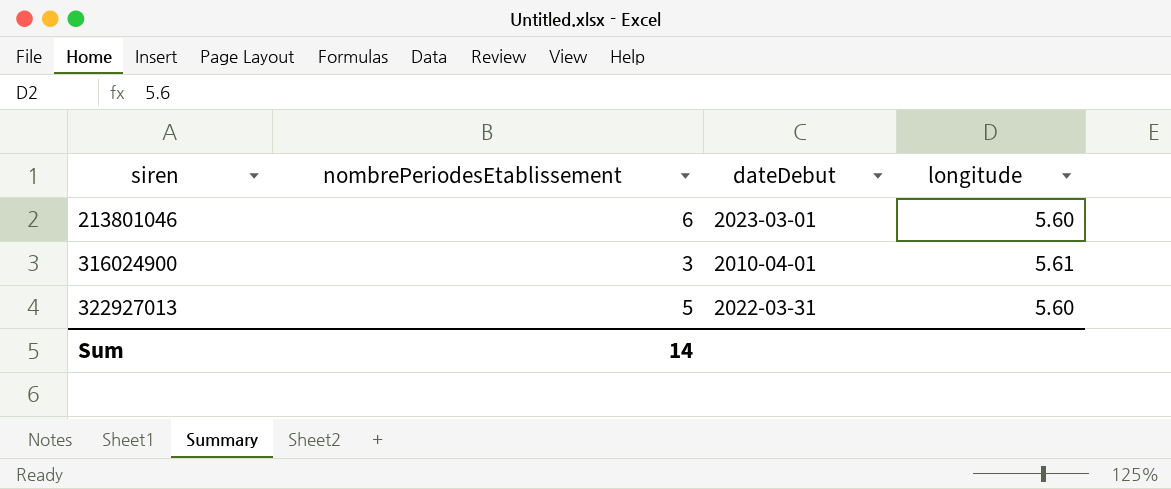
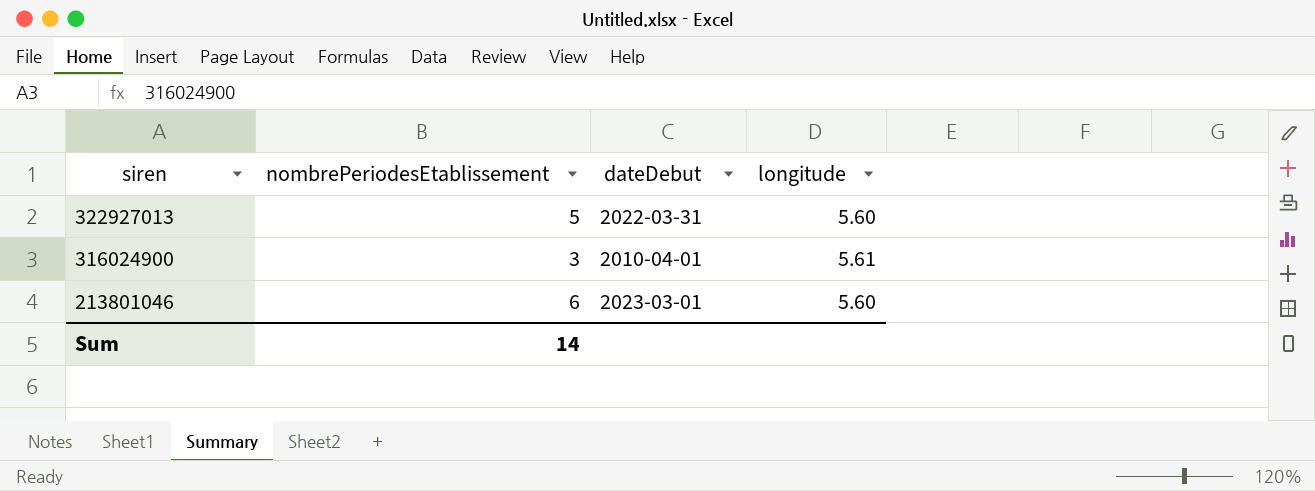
row order: siren ascending -> siren descending

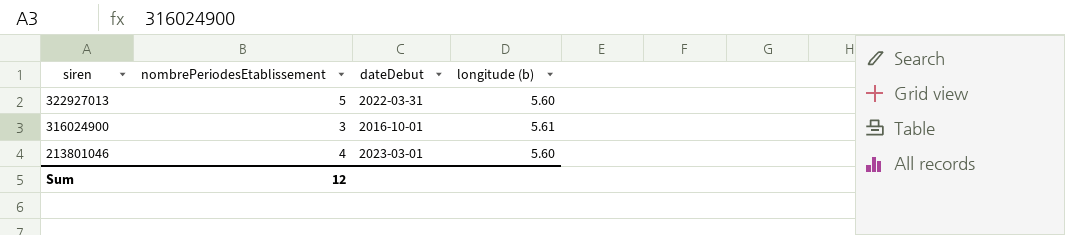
column name: longitude -> longitude (b)
316024900 | dateDebut: 2010-04-01 -> 2016-10-01
213801046 | nombrePeriodesEtablissement: 6 -> 4
Sum | nombrePeriodesEtablissement: 14 -> 12

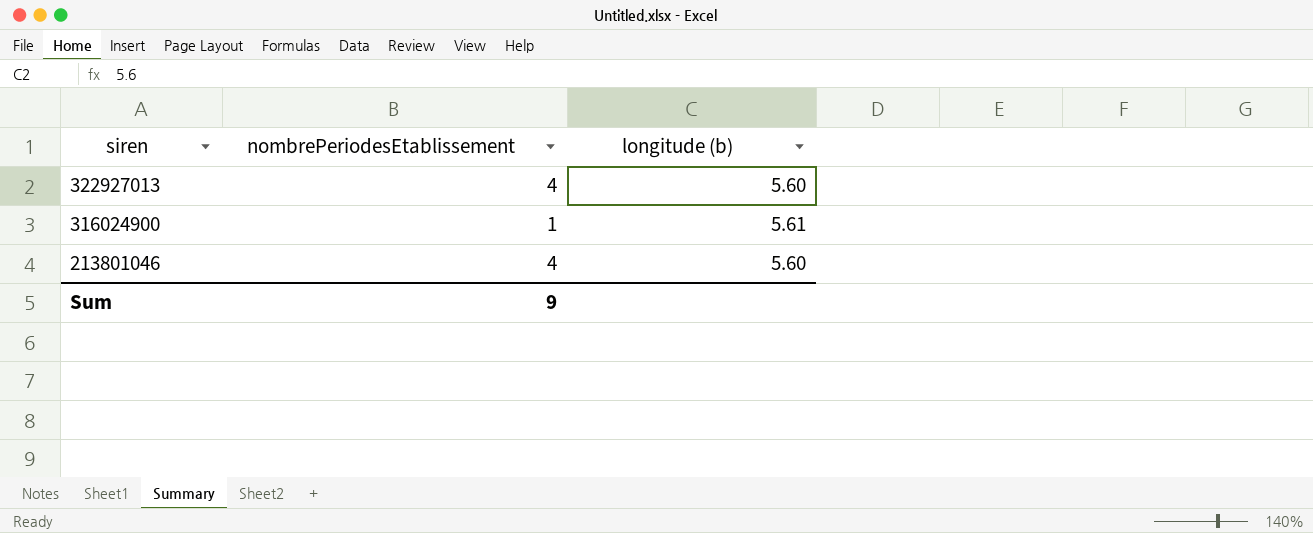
column dateDebut | position: 3 -> none
322927013 | nombrePeriodesEtablissement: 5 -> 4
316024900 | nombrePeriodesEtablissement: 3 -> 1
Sum | nombrePeriodesEtablissement: 12 -> 9

